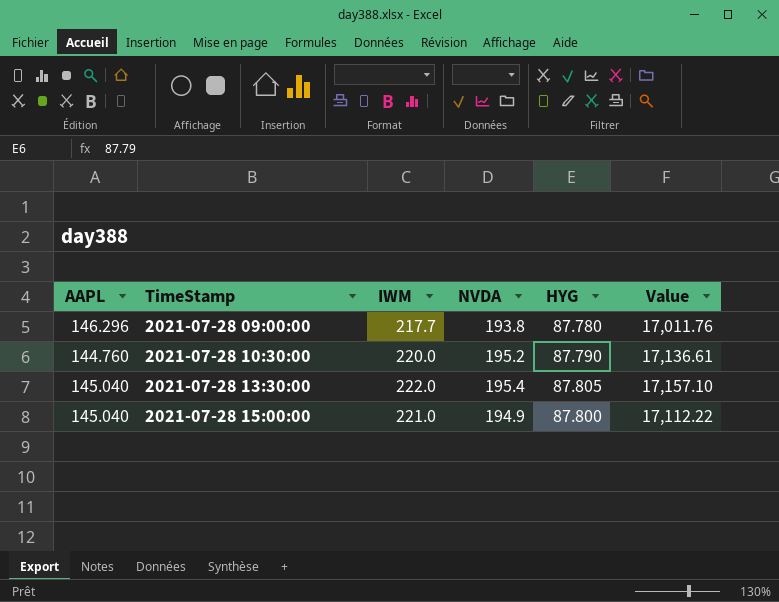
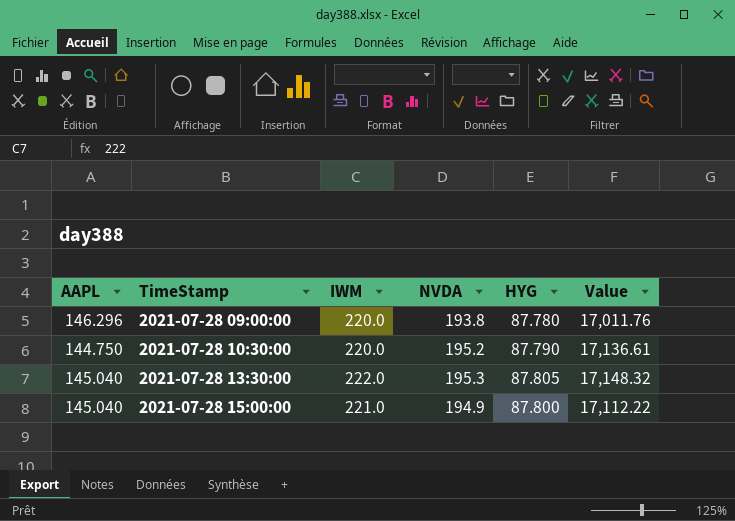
2021-07-28 09:00:00 | IWM: 217.7 -> 220.0
2021-07-28 10:30:00 | AAPL: 144.760 -> 144.750
2021-07-28 13:30:00 | NVDA: 195.4 -> 195.3
2021-07-28 13:30:00 | Value: 17,157.10 -> 17,148.32

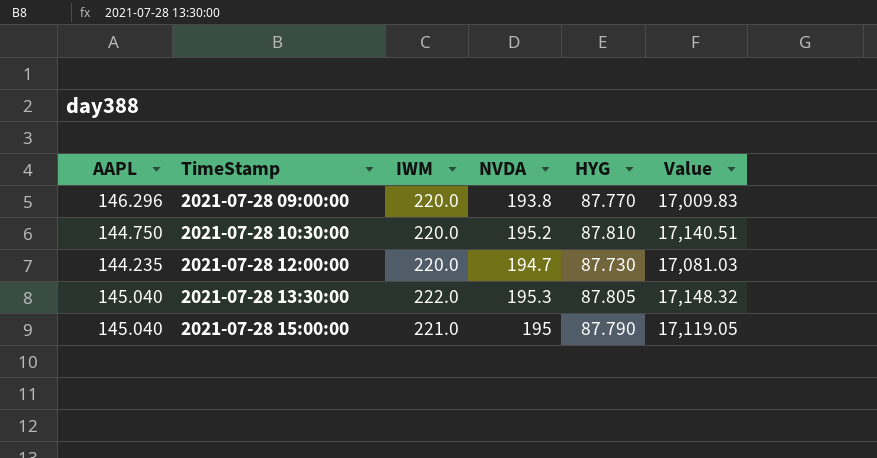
2021-07-28 09:00:00 | HYG: 87.780 -> 87.770
2021-07-28 09:00:00 | Value: 17,011.76 -> 17,009.83
2021-07-28 10:30:00 | HYG: 87.790 -> 87.810
2021-07-28 10:30:00 | Value: 17,136.61 -> 17,140.51
row 2021-07-28 12:00:00: none -> 144.235 | 220.0 | 194.7 | 87.730 | 17,081.03
2021-07-28 15:00:00 | NVDA: 194.9 -> 195
2021-07-28 15:00:00 | HYG: 87.800 -> 87.790
2021-07-28 15:00:00 | Value: 17,112.22 -> 17,119.05

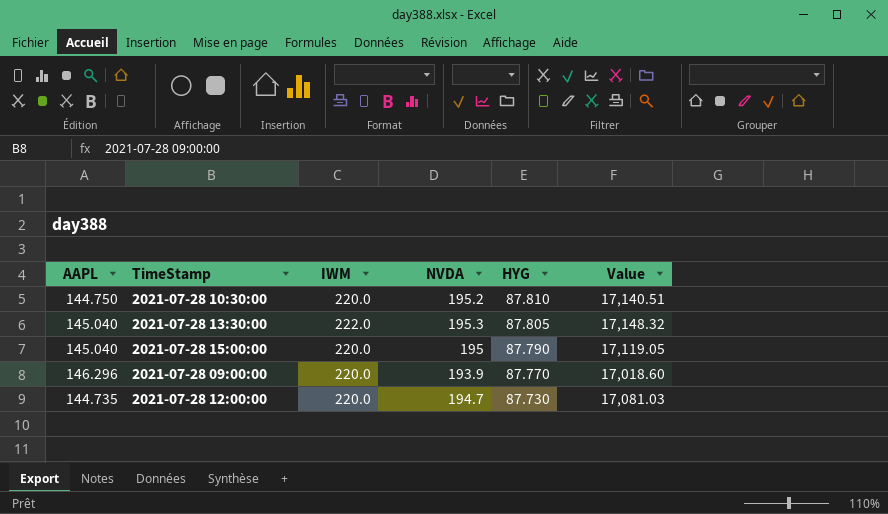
row order: TimeStamp ascending -> HYG descending
2021-07-28 15:00:00 | IWM: 221.0 -> 220.0
2021-07-28 09:00:00 | NVDA: 193.8 -> 193.9
2021-07-28 09:00:00 | Value: 17,009.83 -> 17,018.60
2021-07-28 12:00:00 | AAPL: 144.235 -> 144.735

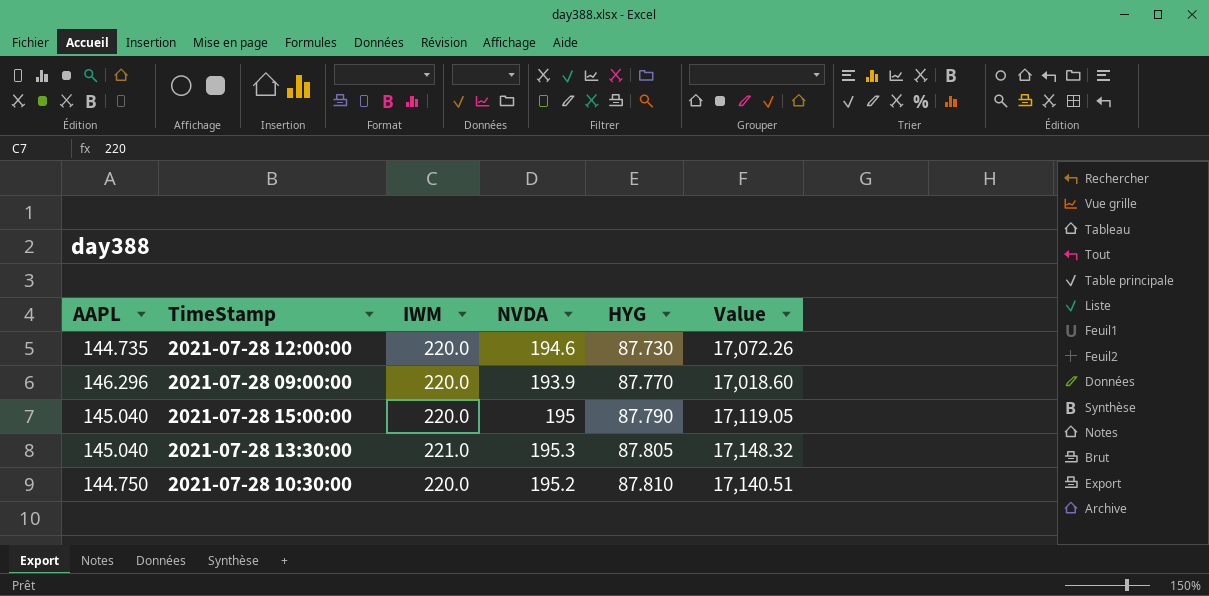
row order: HYG descending -> HYG ascending
2021-07-28 12:00:00 | NVDA: 194.7 -> 194.6
2021-07-28 12:00:00 | Value: 17,081.03 -> 17,072.26
2021-07-28 13:30:00 | IWM: 222.0 -> 221.0

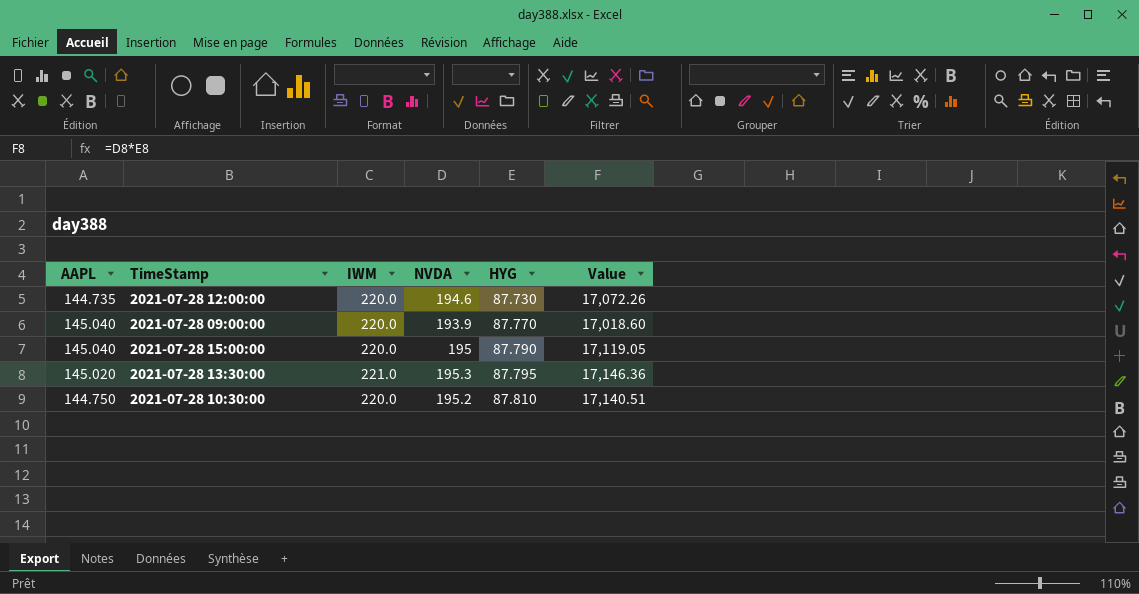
2021-07-28 09:00:00 | AAPL: 146.296 -> 145.040
2021-07-28 13:30:00 | AAPL: 145.040 -> 145.020
2021-07-28 13:30:00 | HYG: 87.805 -> 87.795
2021-07-28 13:30:00 | Value: 17,148.32 -> 17,146.36

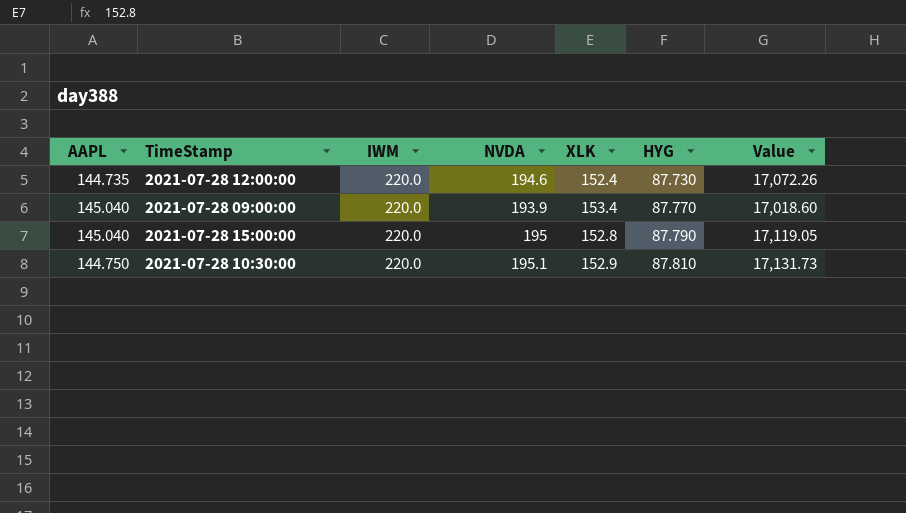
column XLK | position: none -> 5
row 2021-07-28 13:30:00: 145.020 | 221.0 | 195.3 | 87.795 | 17,146.36 -> none
2021-07-28 10:30:00 | NVDA: 195.2 -> 195.1
2021-07-28 10:30:00 | Value: 17,140.51 -> 17,131.73

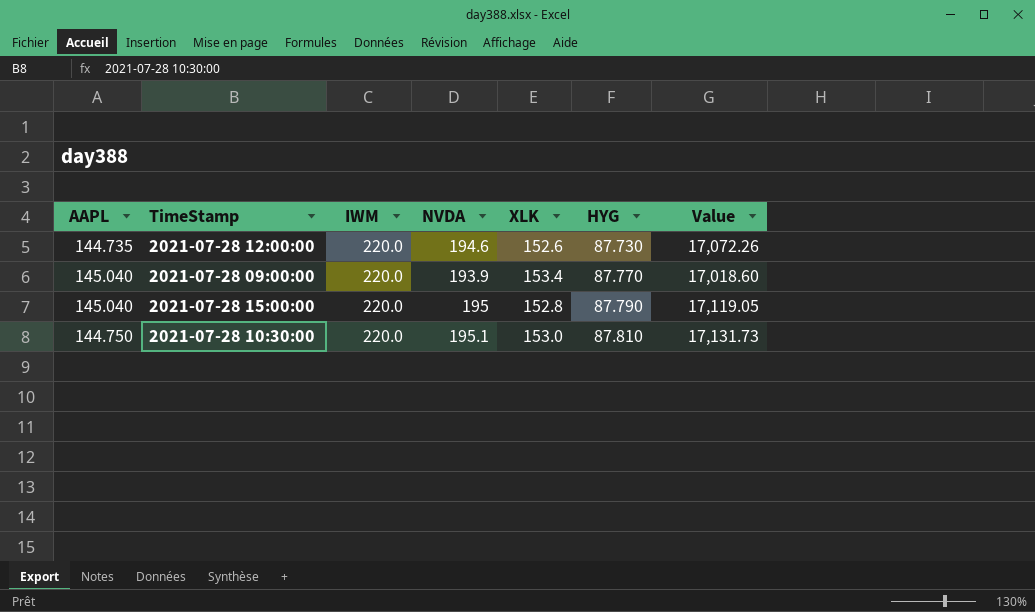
2021-07-28 12:00:00 | XLK: 152.4 -> 152.6
2021-07-28 10:30:00 | XLK: 152.9 -> 153.0

